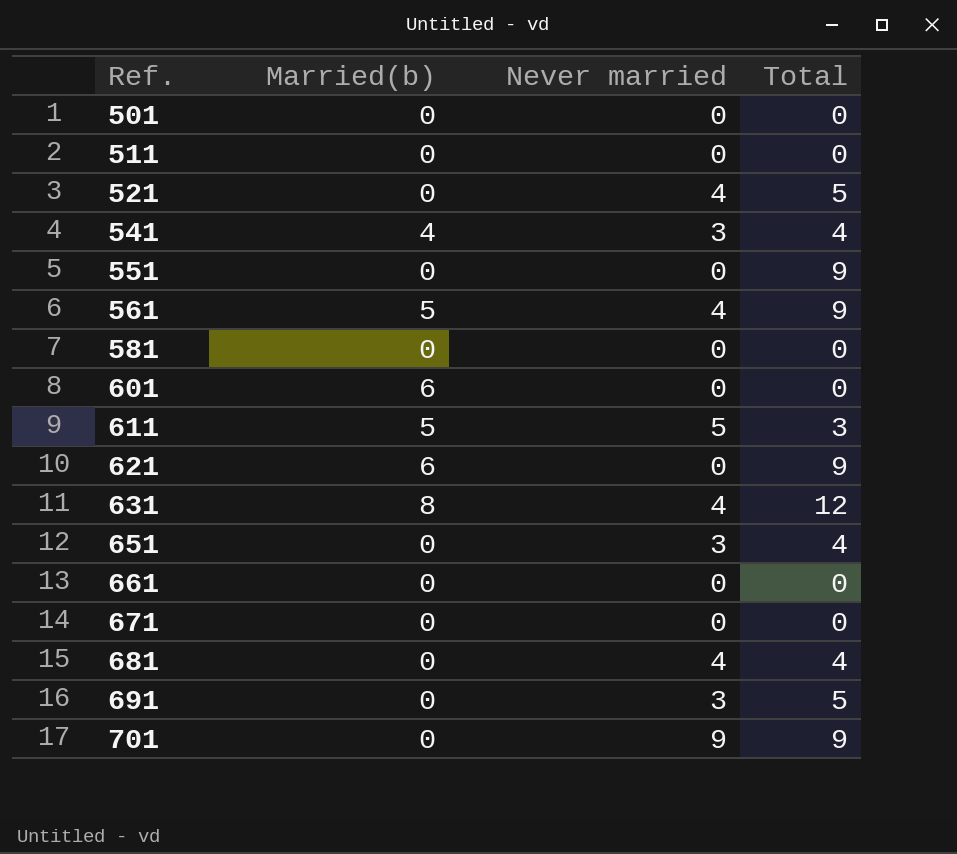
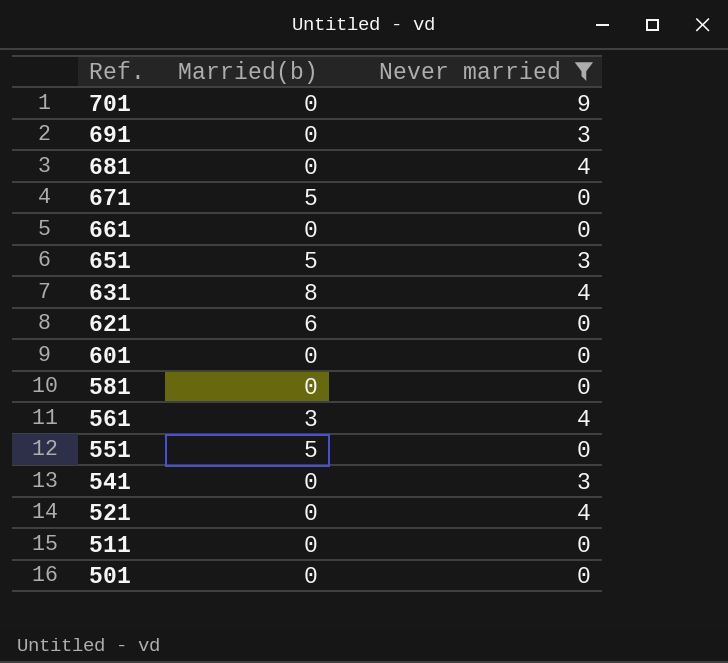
filter: none -> Never married != 5
row order: Ref. ascending -> Ref. descending
column Total | position: 4 -> none
671 | Married(b): 0 -> 5
651 | Married(b): 0 -> 5
601 | Married(b): 6 -> 0
561 | Married(b): 5 -> 3
551 | Married(b): 0 -> 5
541 | Married(b): 4 -> 0

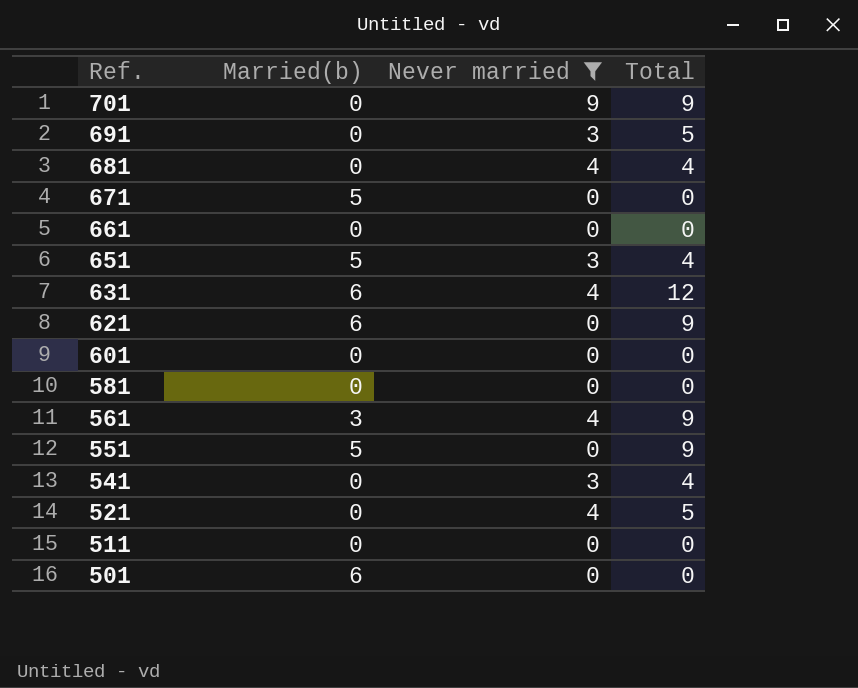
column Total | position: none -> 4
631 | Married(b): 8 -> 6
501 | Married(b): 0 -> 6

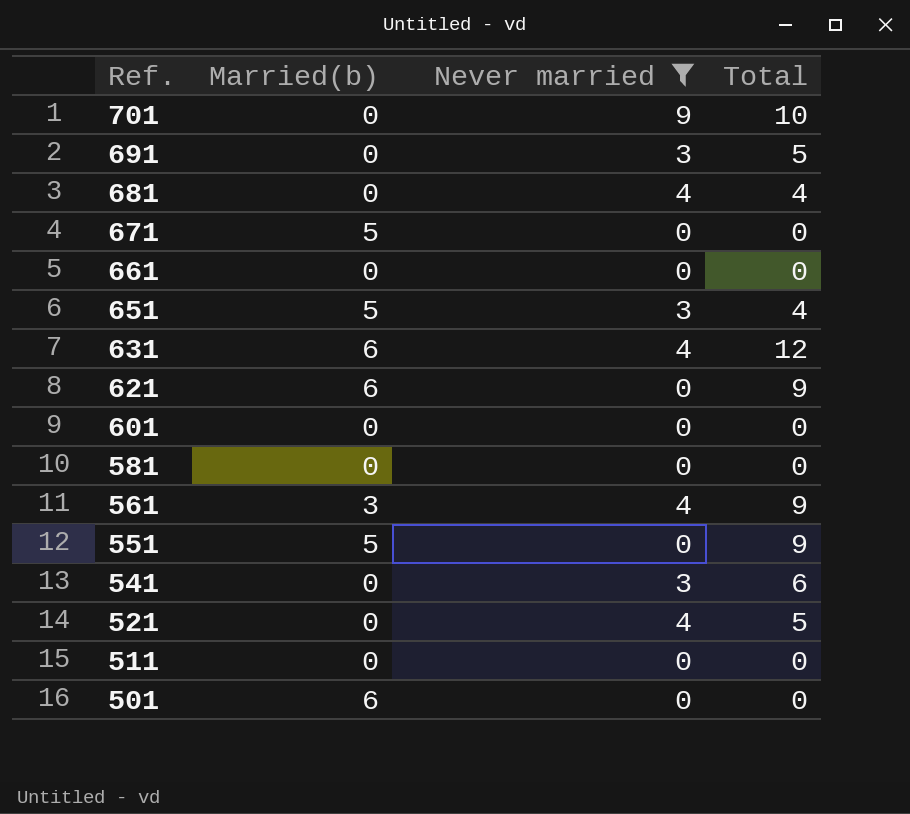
701 | Total: 9 -> 10
541 | Total: 4 -> 6

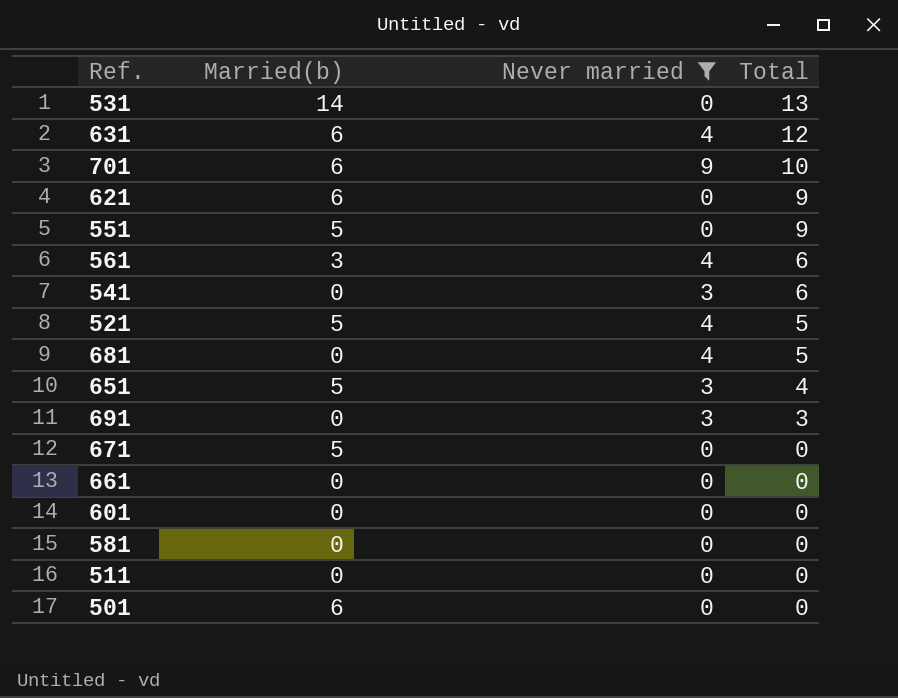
row order: Ref. descending -> Total descending
row 531: none -> 14 | 0 | 13
701 | Married(b): 0 -> 6
561 | Total: 9 -> 6
521 | Married(b): 0 -> 5
681 | Total: 4 -> 5
691 | Total: 5 -> 3

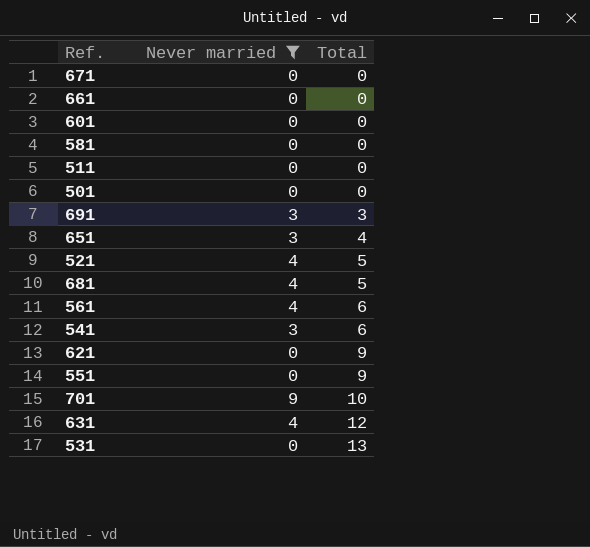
row order: Total descending -> Total ascending
column Married(b) | position: 2 -> none

